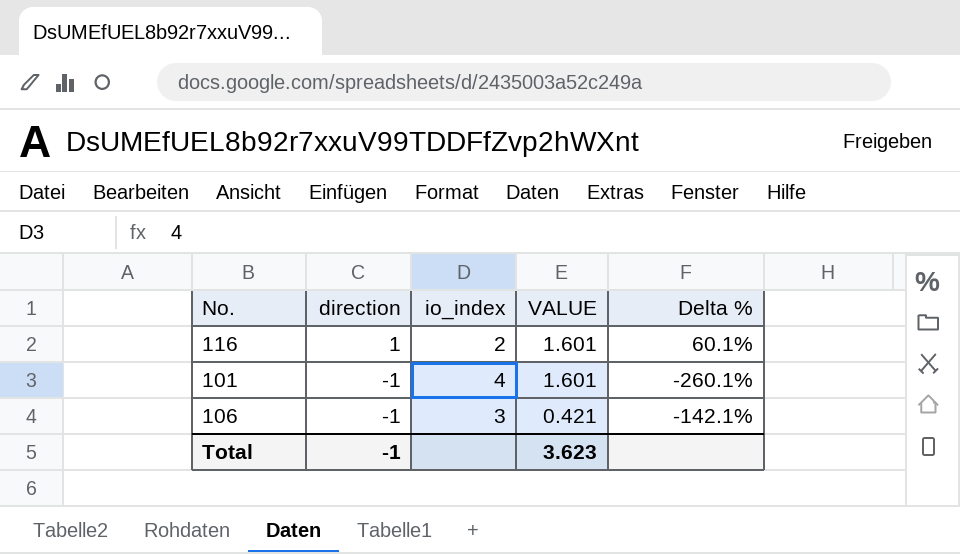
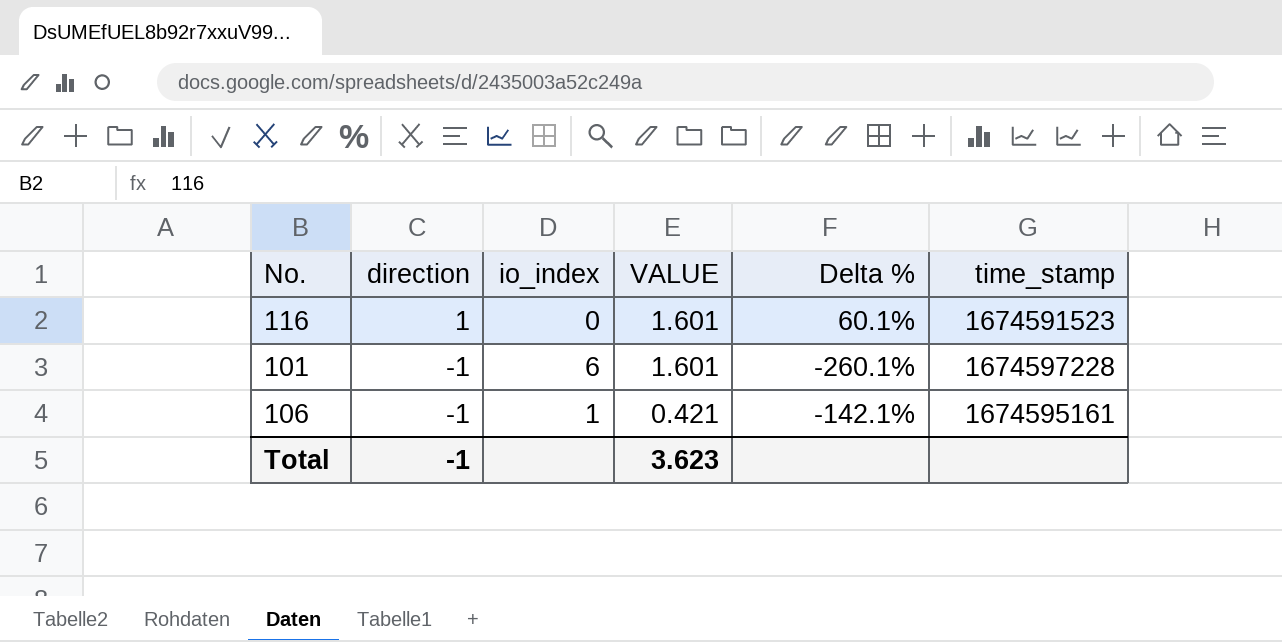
column time_stamp | position: none -> 6
116 | io_index: 2 -> 0
101 | io_index: 4 -> 6
106 | io_index: 3 -> 1

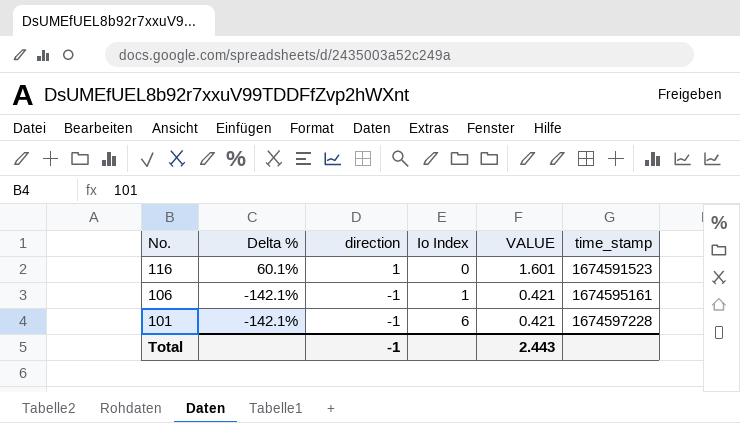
row order: direction descending -> No. descending
column Delta % | position: 5 -> 2
column name: io_index -> Io Index
101 | Delta %: -260.1% -> -142.1%
101 | VALUE: 1.601 -> 0.421
Total | VALUE: 3.623 -> 2.443

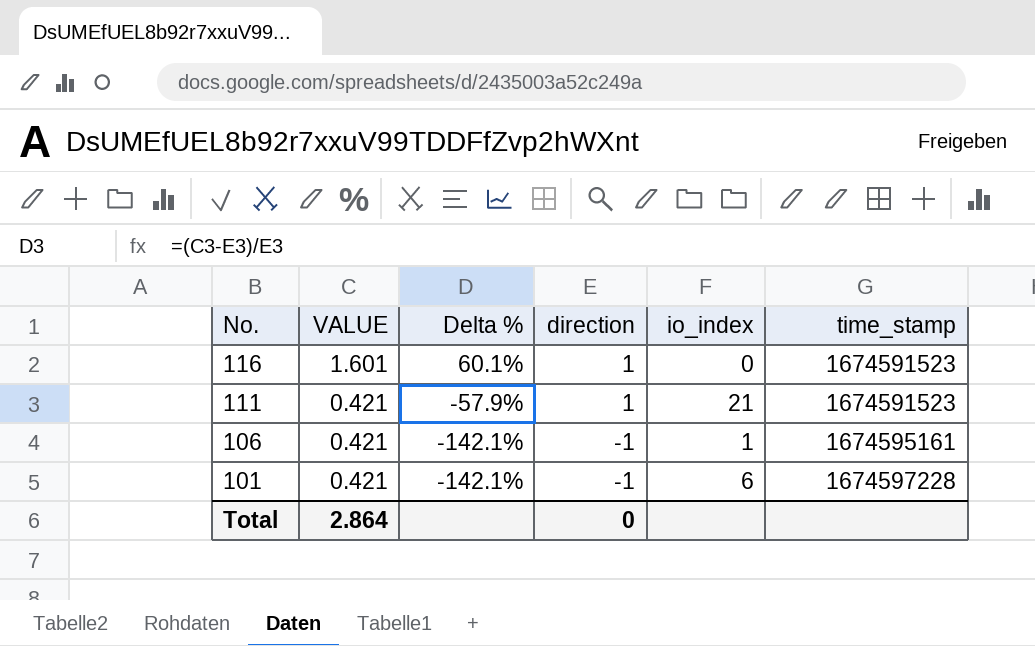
column VALUE | position: 5 -> 2
column name: Io Index -> io_index
row 111: none -> 0.421 | -57.9% | 1 | 21 | 1674591523
Total | VALUE: 2.443 -> 2.864
Total | direction: -1 -> 0

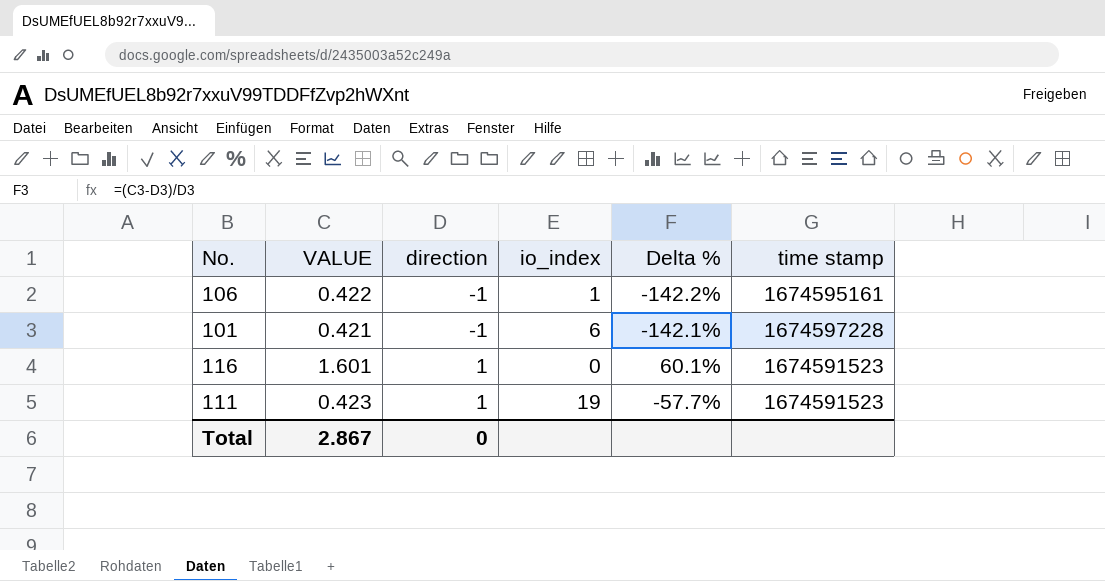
row order: No. descending -> direction ascending
column Delta % | position: 3 -> 5
column name: time_stamp -> time stamp
106 | VALUE: 0.421 -> 0.422
106 | Delta %: -142.1% -> -142.2%
111 | VALUE: 0.421 -> 0.423
111 | io_index: 21 -> 19
111 | Delta %: -57.9% -> -57.7%
Total | VALUE: 2.864 -> 2.867

